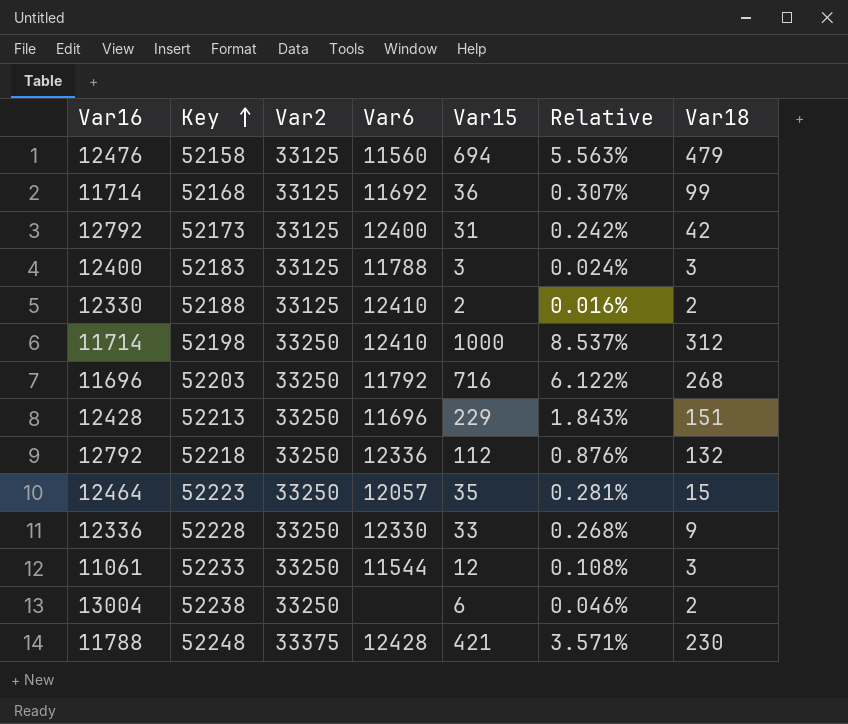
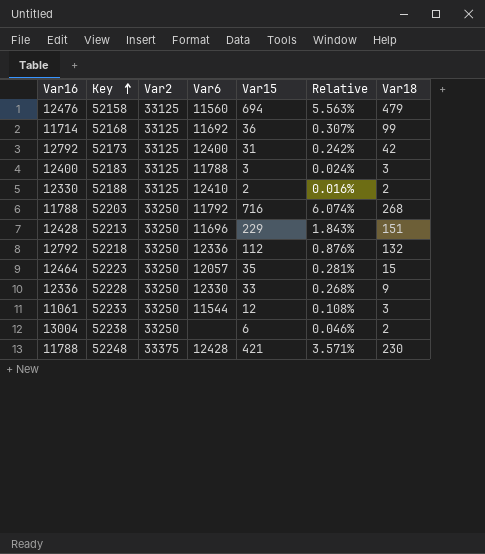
row 52198: 11714 | 33250 | 12410 | 1000 | 8.537% | 312 -> none
52203 | Var16: 11696 -> 11788
52203 | Relative: 6.122% -> 6.074%

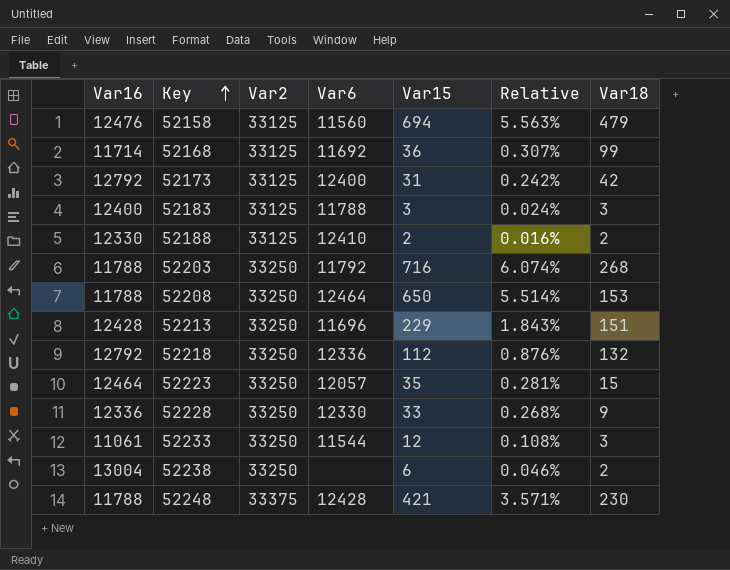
row 52208: none -> 11788 | 33250 | 12464 | 650 | 5.514% | 153

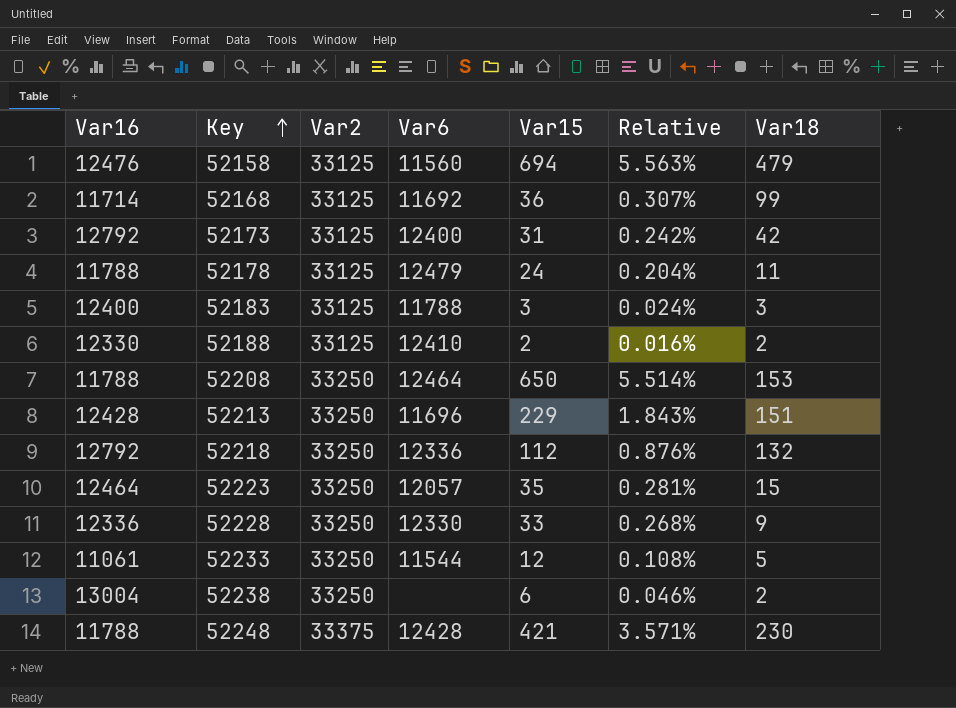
row 52203: 11788 | 33250 | 11792 | 716 | 6.074% | 268 -> none
row 52178: none -> 11788 | 33125 | 12479 | 24 | 0.204% | 11
52233 | Var18: 3 -> 5

